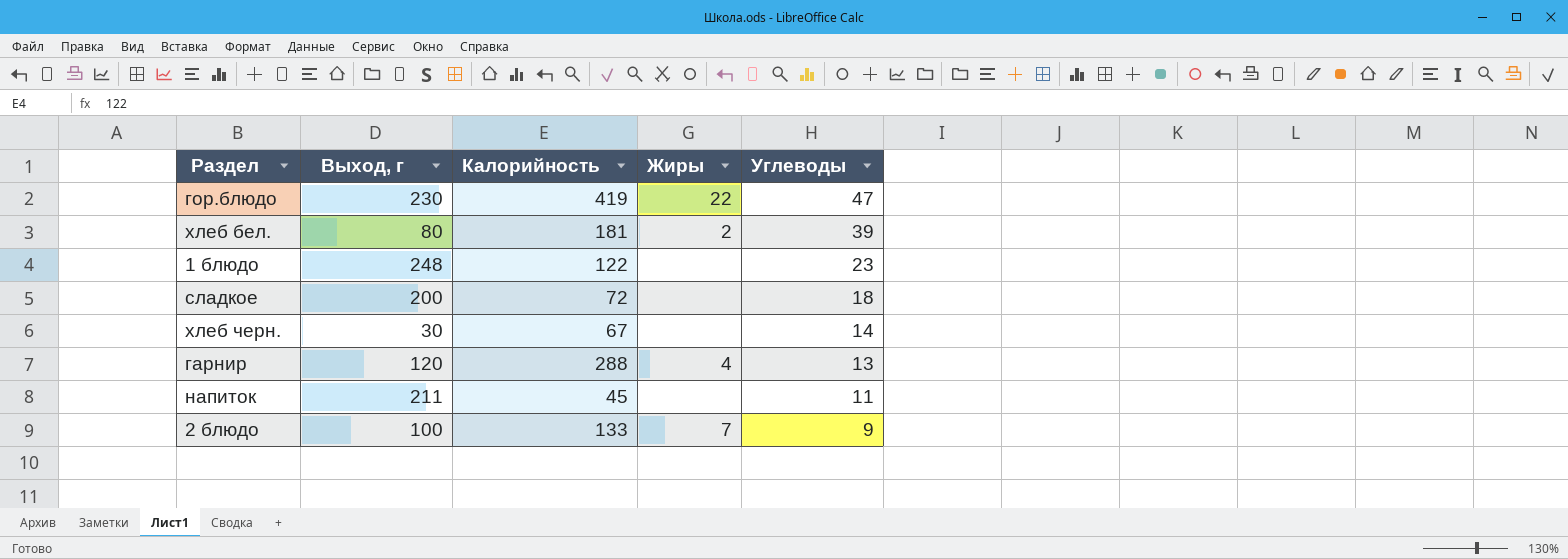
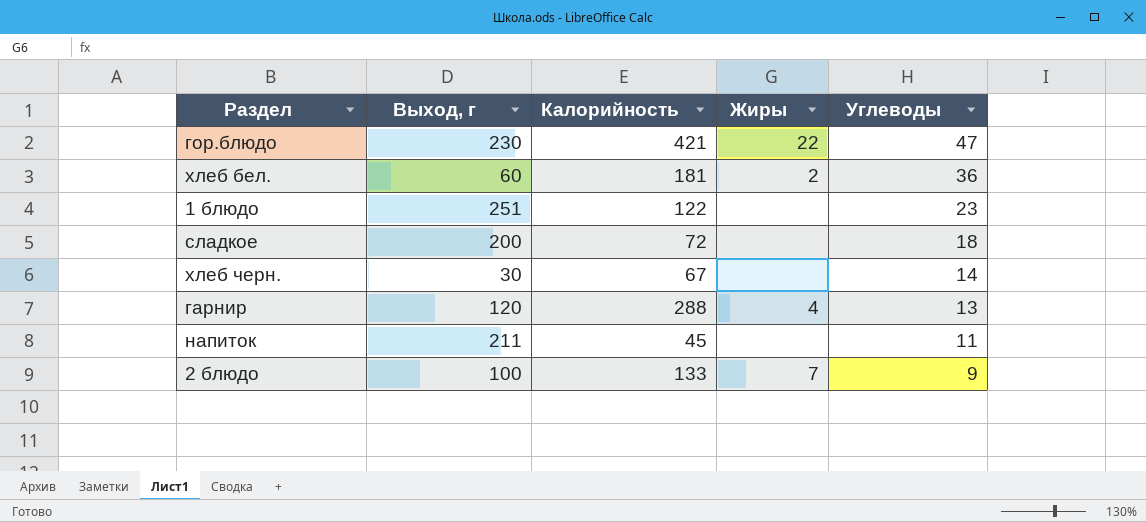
гор.блюдо | Калорийность: 419 -> 421
хлеб бел. | Выход, г: 80 -> 60
хлеб бел. | Углеводы: 39 -> 36
1 блюдо | Выход, г: 248 -> 251

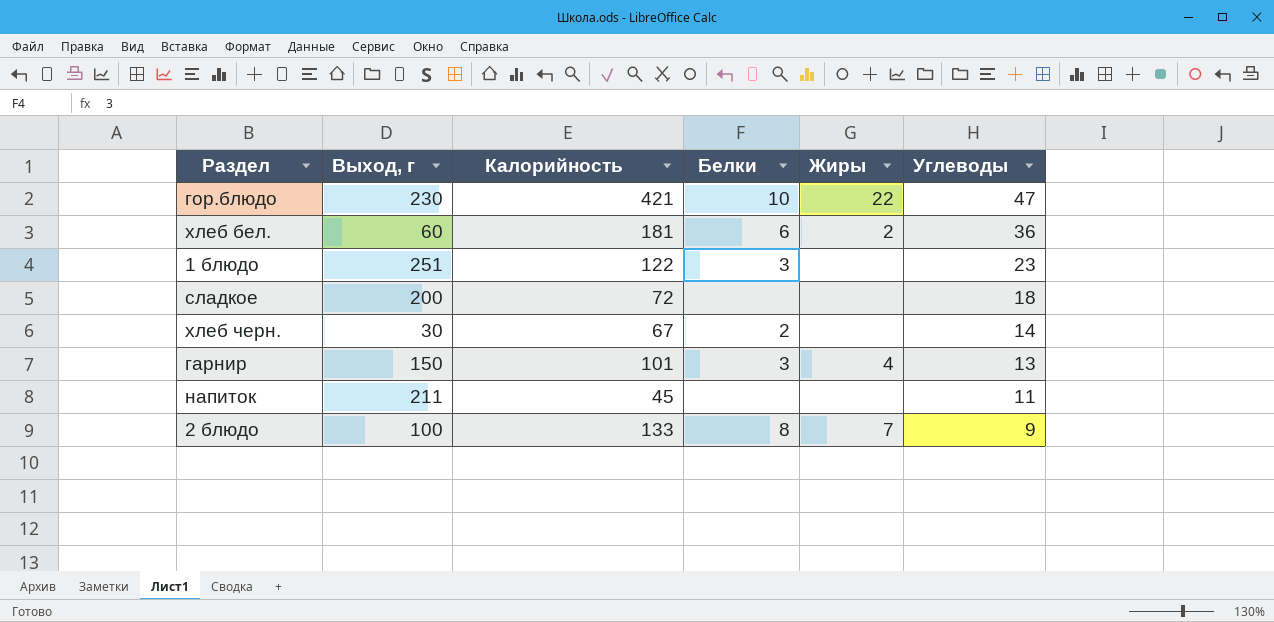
column Белки | position: none -> 4
гарнир | Выход, г: 120 -> 150
гарнир | Калорийность: 288 -> 101

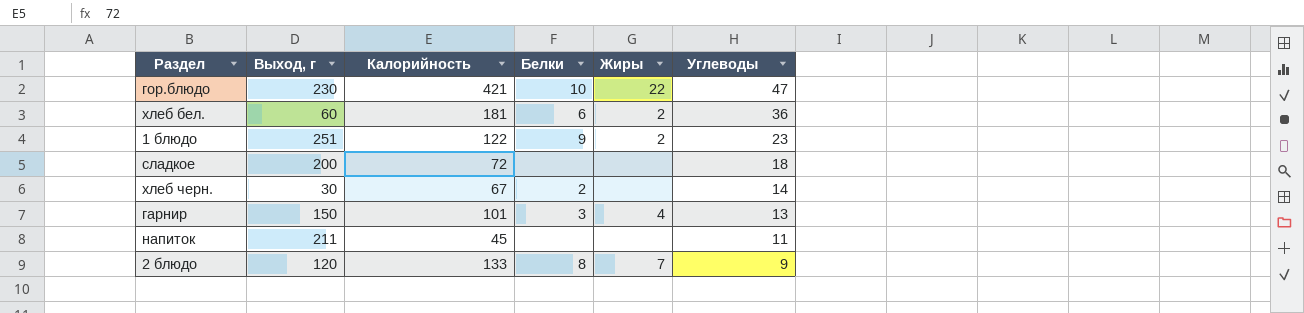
1 блюдо | Белки: 3 -> 9
1 блюдо | Жиры: none -> 2
2 блюдо | Выход, г: 100 -> 120

